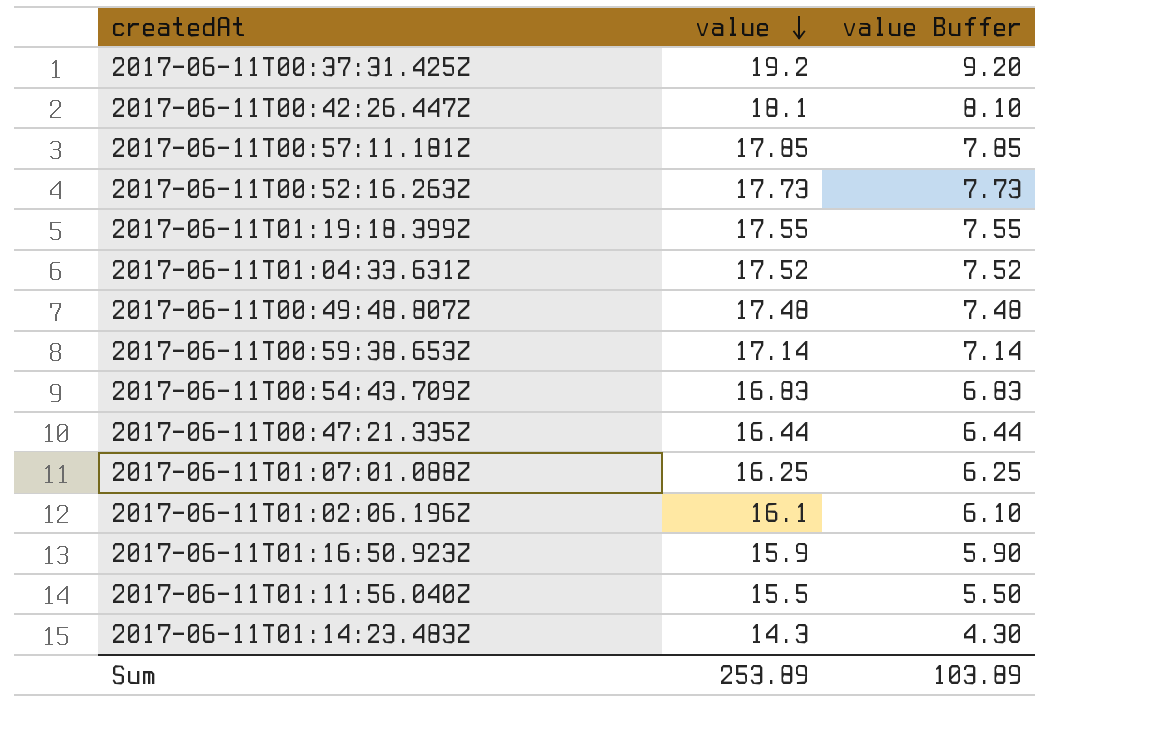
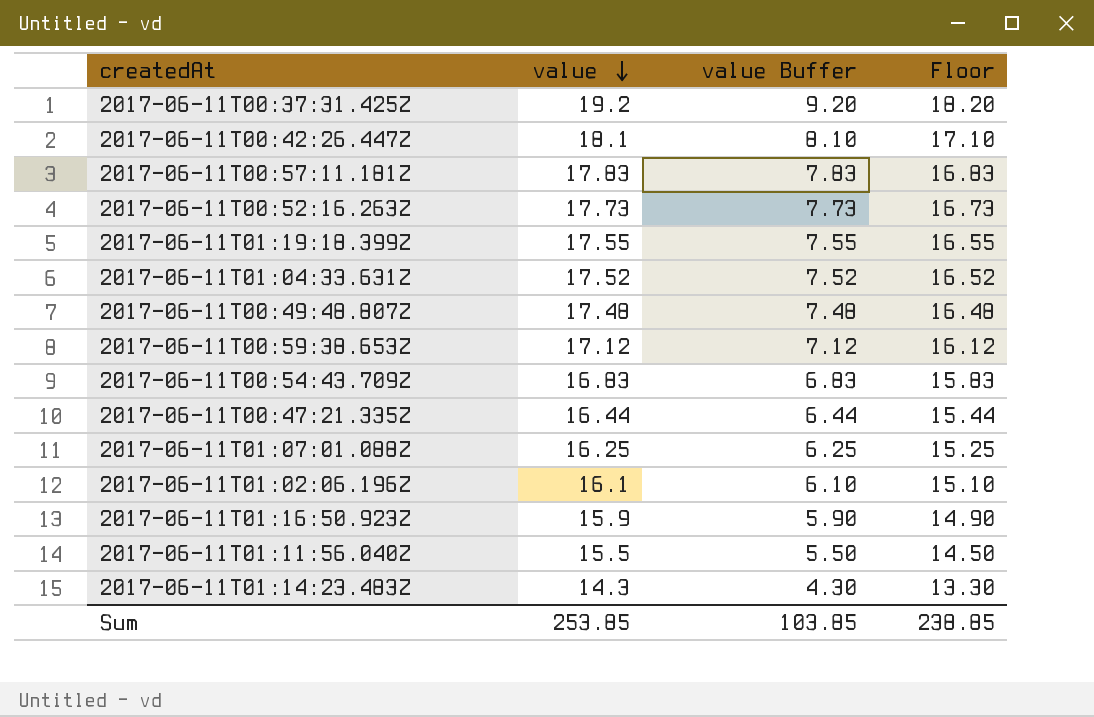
column Floor | formula: none -> [value] - 1
2017-06-11T00:57:11.181Z | value: 17.85 -> 17.83
2017-06-11T00:57:11.181Z | value Buffer: 7.85 -> 7.83
2017-06-11T00:59:38.653Z | value: 17.14 -> 17.12
2017-06-11T00:59:38.653Z | value Buffer: 7.14 -> 7.12
Sum | value: 253.89 -> 253.85
Sum | value Buffer: 103.89 -> 103.85

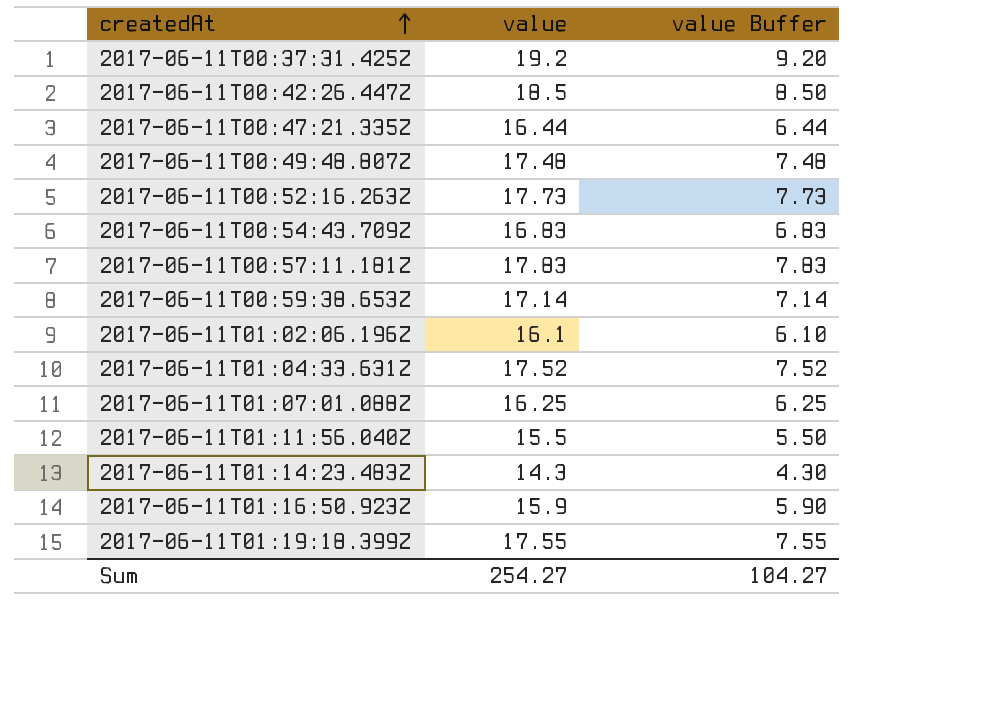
row order: value descending -> createdAt ascending
column Floor | formula: [value] - 1 -> none
2017-06-11T00:42:26.447Z | value: 18.1 -> 18.5
2017-06-11T00:42:26.447Z | value Buffer: 8.10 -> 8.50
2017-06-11T00:59:38.653Z | value: 17.12 -> 17.14
2017-06-11T00:59:38.653Z | value Buffer: 7.12 -> 7.14
Sum | value: 253.85 -> 254.27
Sum | value Buffer: 103.85 -> 104.27

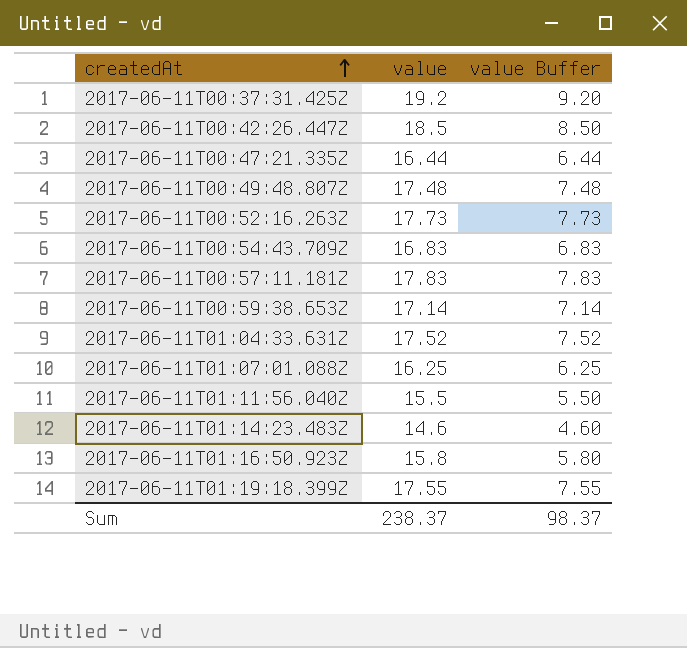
row 2017-06-11T01:02:06.196Z: 16.1 | 6.10 -> none
2017-06-11T01:14:23.483Z | value: 14.3 -> 14.6
2017-06-11T01:14:23.483Z | value Buffer: 4.30 -> 4.60
2017-06-11T01:16:50.923Z | value: 15.9 -> 15.8
2017-06-11T01:16:50.923Z | value Buffer: 5.90 -> 5.80
Sum | value: 254.27 -> 238.37
Sum | value Buffer: 104.27 -> 98.37

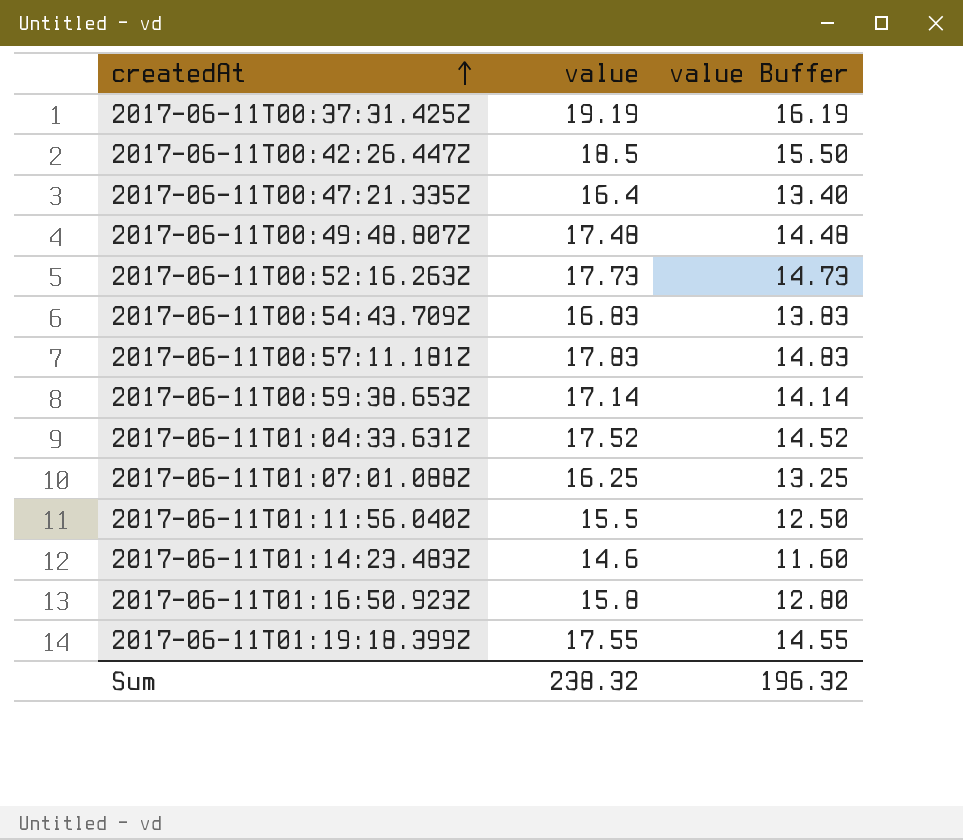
column value Buffer | formula: [value] - 10 -> [value] - 3
2017-06-11T00:37:31.425Z | value: 19.2 -> 19.19
2017-06-11T00:47:21.335Z | value: 16.44 -> 16.4
Sum | value: 238.37 -> 238.32
Sum | value Buffer: 98.37 -> 196.32

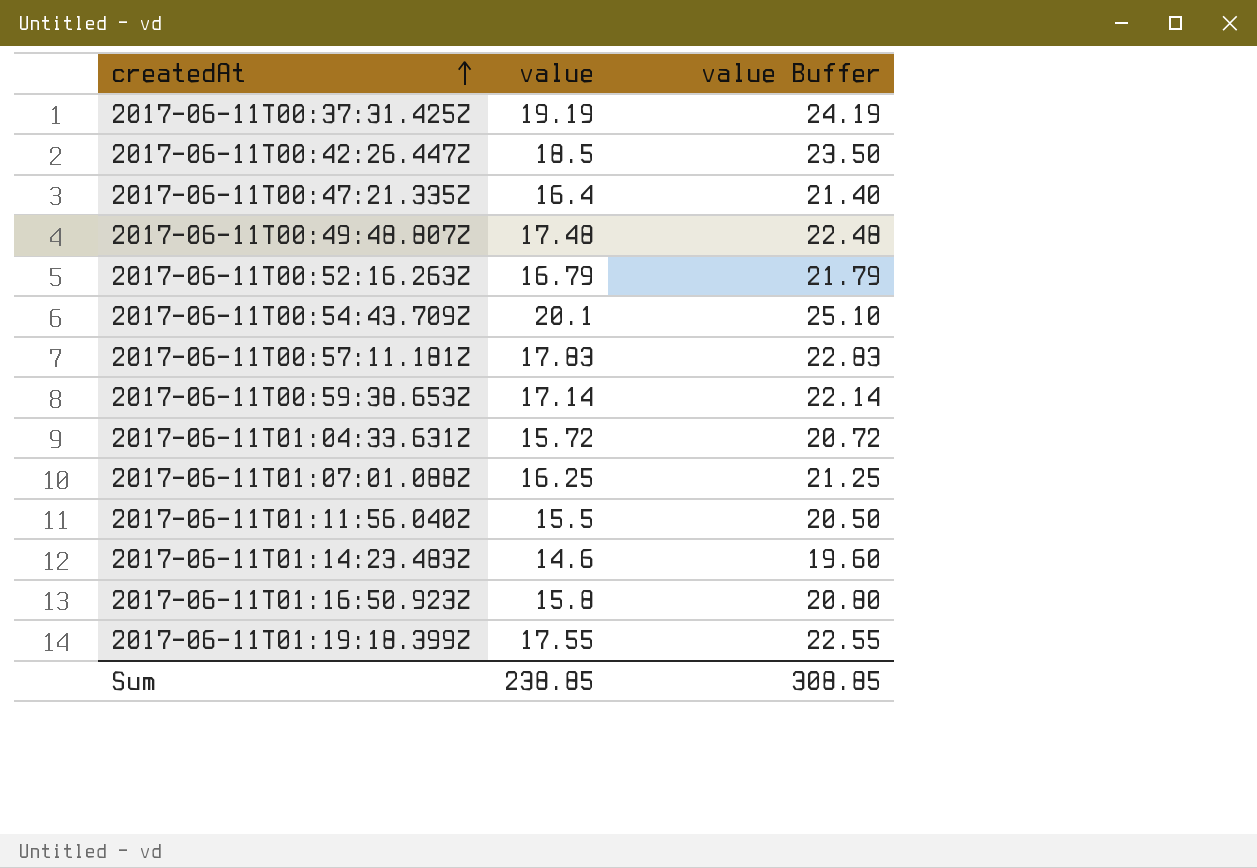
column value Buffer | formula: [value] - 3 -> [value] + 5
2017-06-11T00:52:16.263Z | value: 17.73 -> 16.79
2017-06-11T00:54:43.709Z | value: 16.83 -> 20.1
2017-06-11T01:04:33.631Z | value: 17.52 -> 15.72
Sum | value: 238.32 -> 238.85
Sum | value Buffer: 196.32 -> 308.85

